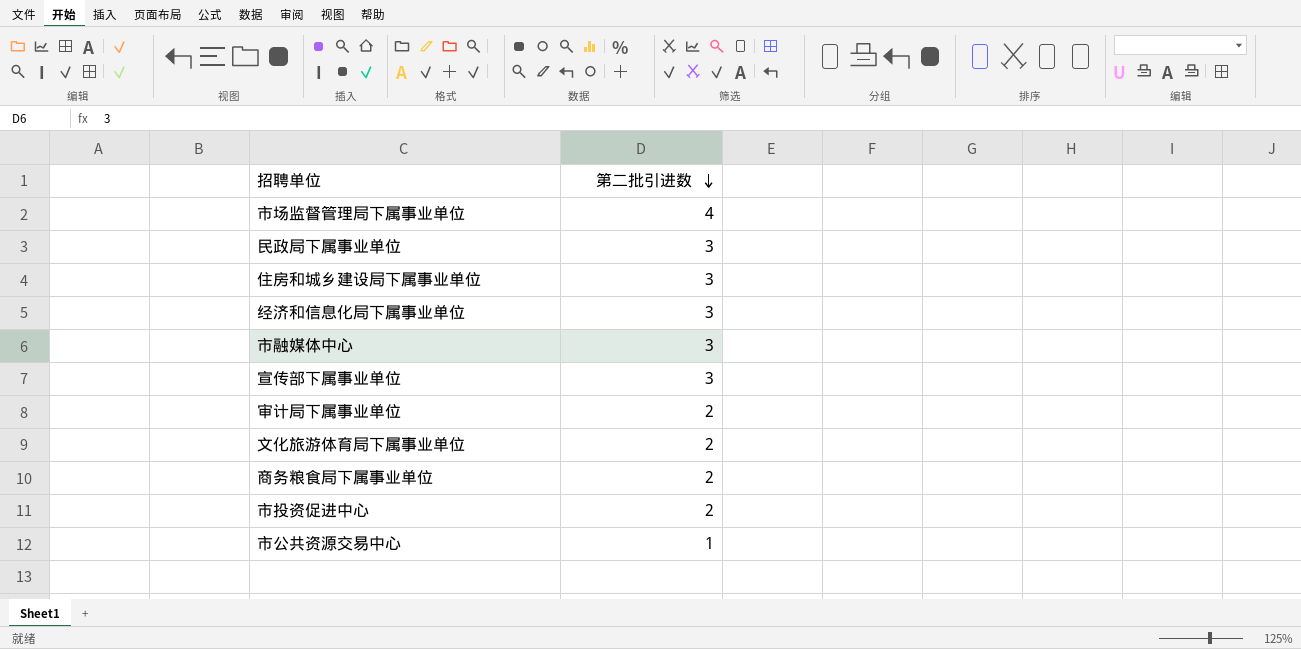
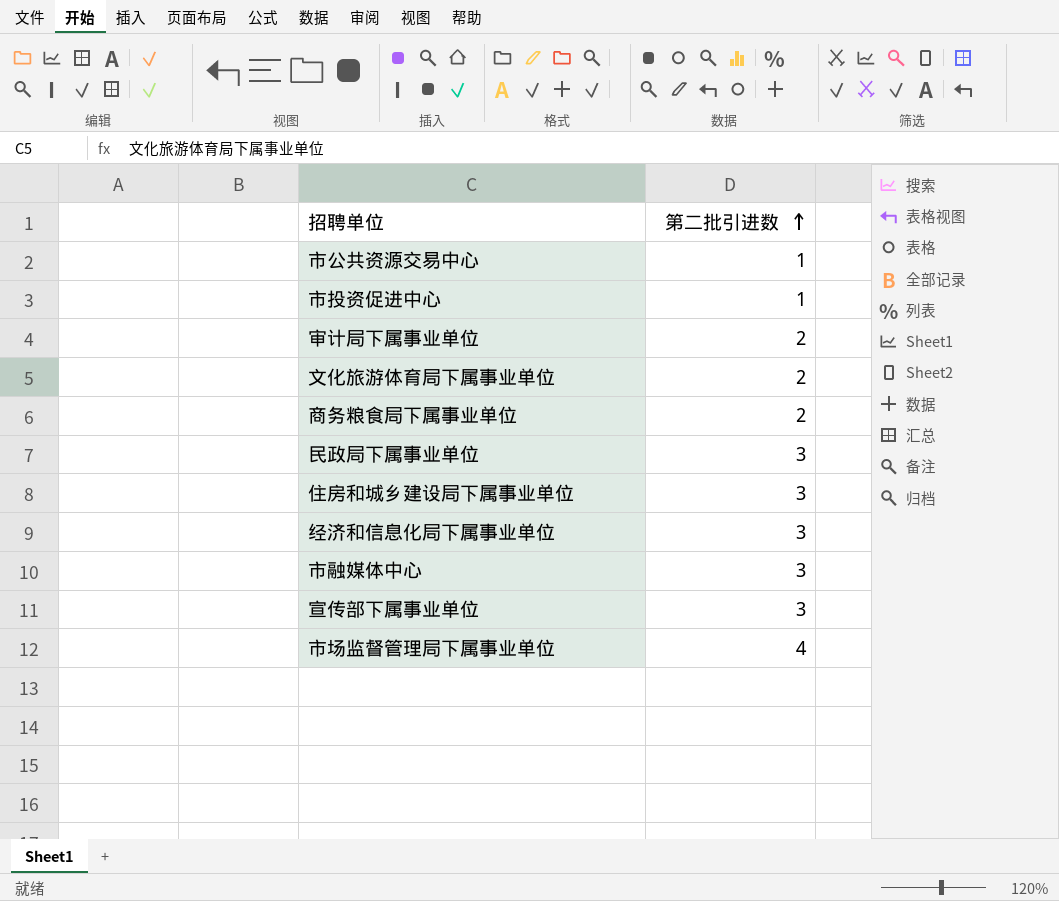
row order: 第二批引进数 descending -> 第二批引进数 ascending
市投资促进中心 | 第二批引进数: 2 -> 1

